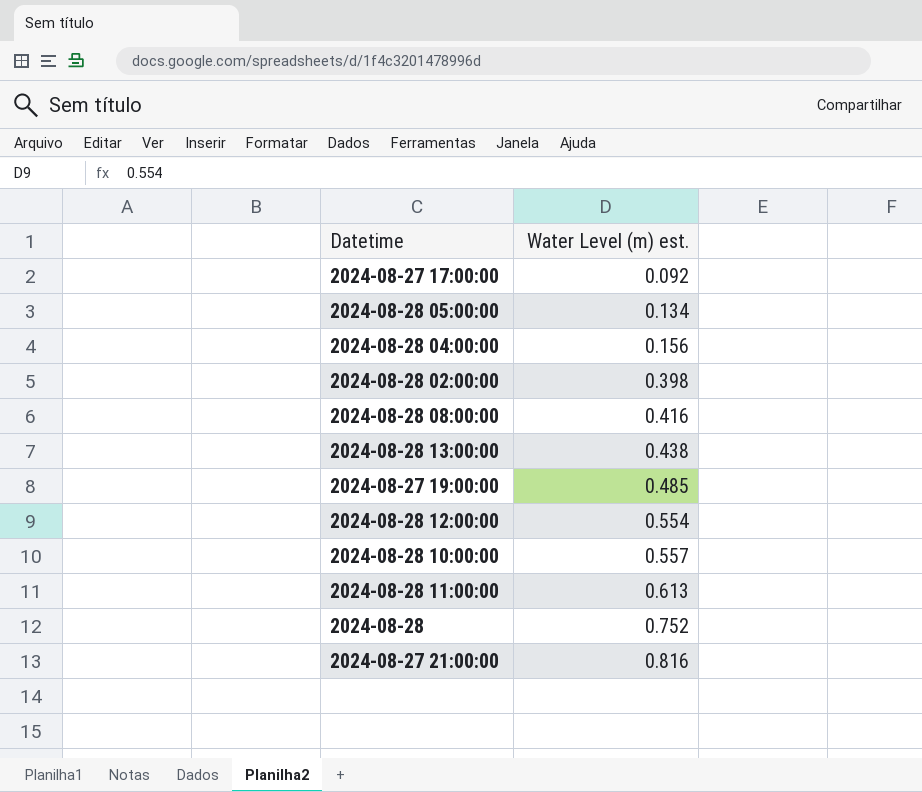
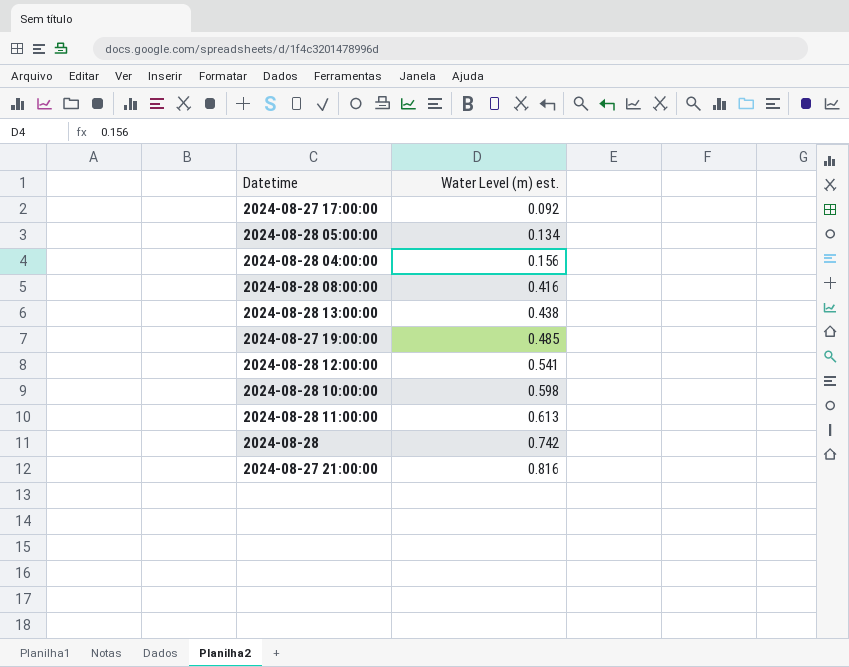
row 2024-08-28 02:00:00: 0.398 -> none
2024-08-28 12:00:00 | Water Level (m) est.: 0.554 -> 0.541
2024-08-28 10:00:00 | Water Level (m) est.: 0.557 -> 0.598
2024-08-28 | Water Level (m) est.: 0.752 -> 0.742

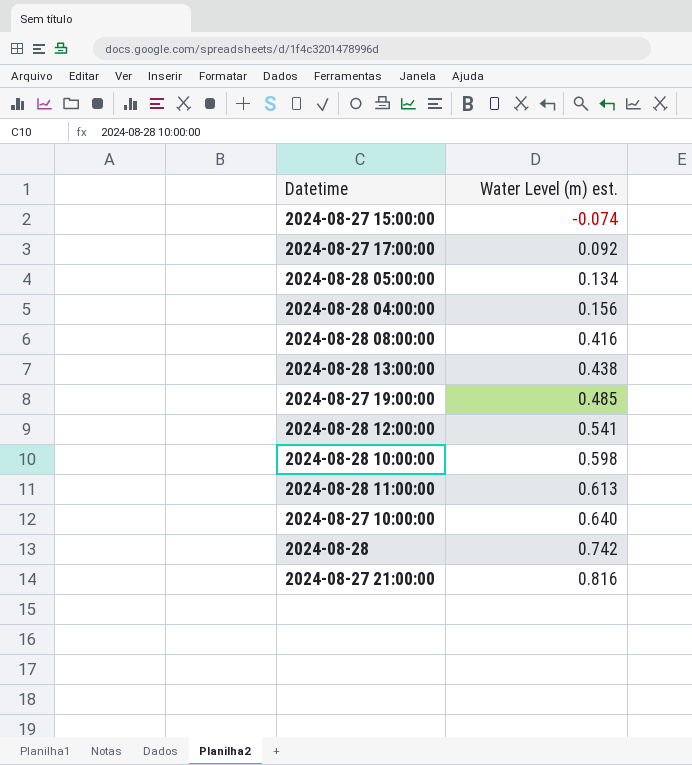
row 2024-08-27 15:00:00: none -> -0.074
row 2024-08-27 10:00:00: none -> 0.640

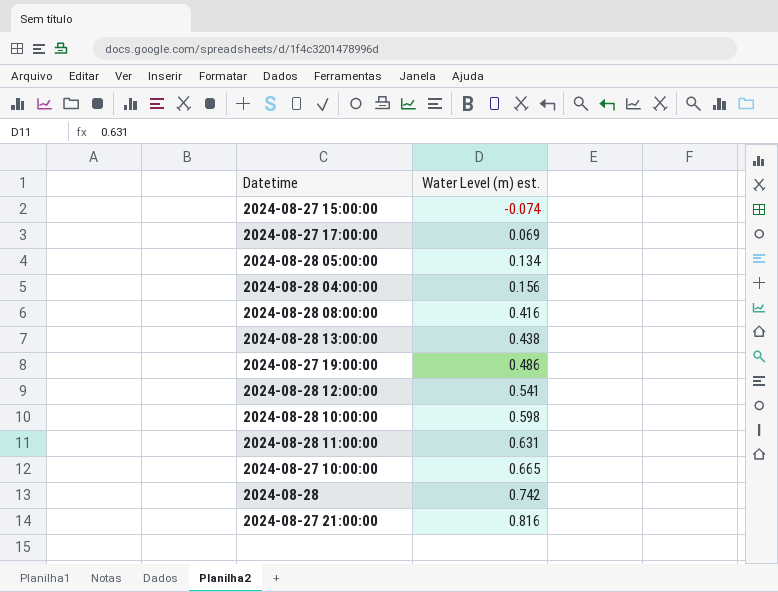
2024-08-27 17:00:00 | Water Level (m) est.: 0.092 -> 0.069
2024-08-27 19:00:00 | Water Level (m) est.: 0.485 -> 0.486
2024-08-28 11:00:00 | Water Level (m) est.: 0.613 -> 0.631
2024-08-27 10:00:00 | Water Level (m) est.: 0.640 -> 0.665

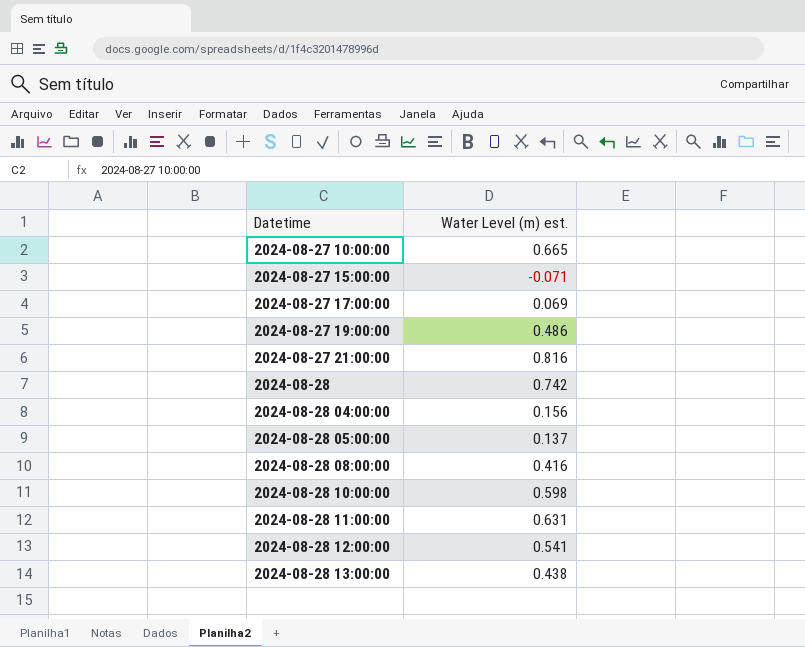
row order: Water Level (m) est. ascending -> Datetime ascending
2024-08-27 15:00:00 | Water Level (m) est.: -0.074 -> -0.071
2024-08-28 05:00:00 | Water Level (m) est.: 0.134 -> 0.137

